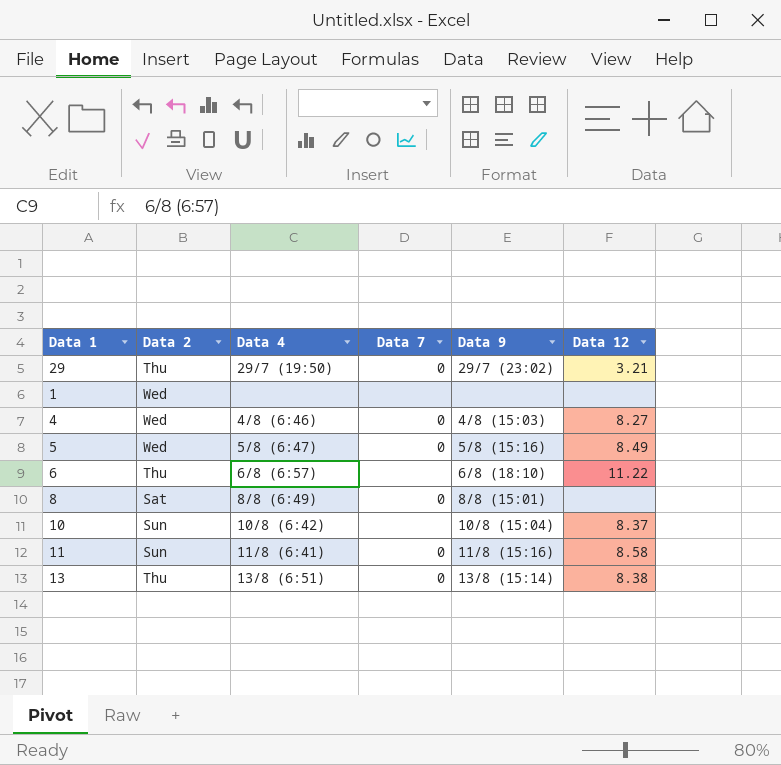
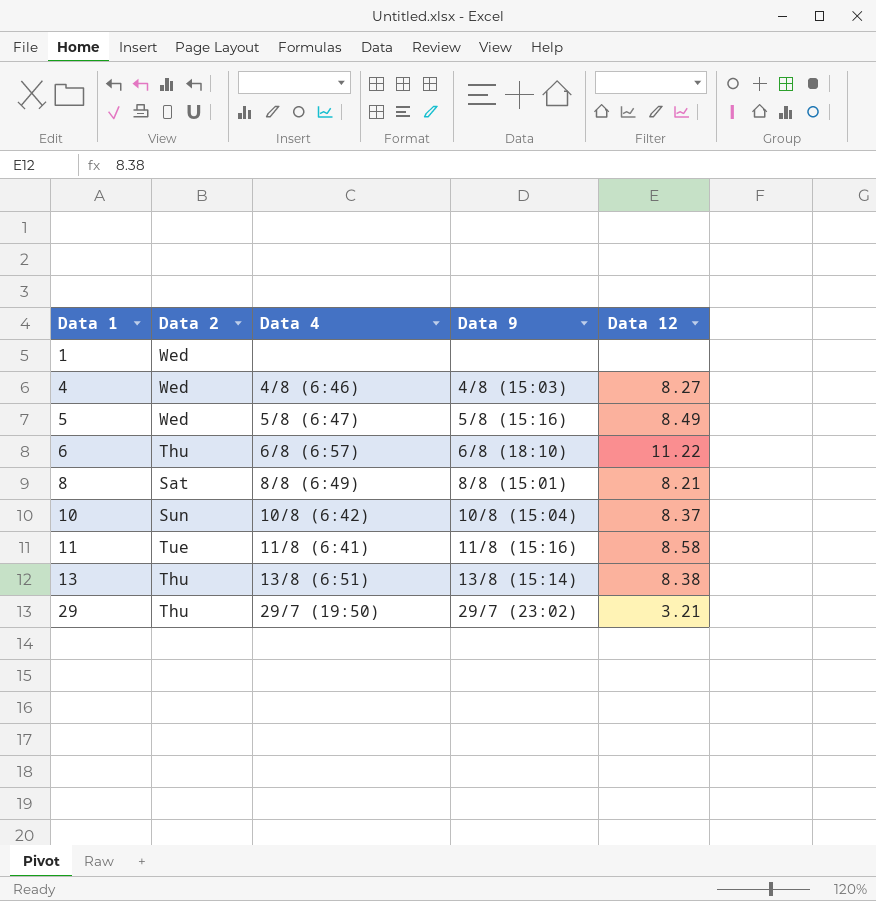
row order: none -> Data 1 ascending
column Data 7 | position: 4 -> none
8 | Data 12: none -> 8.21
11 | Data 2: Sun -> Tue

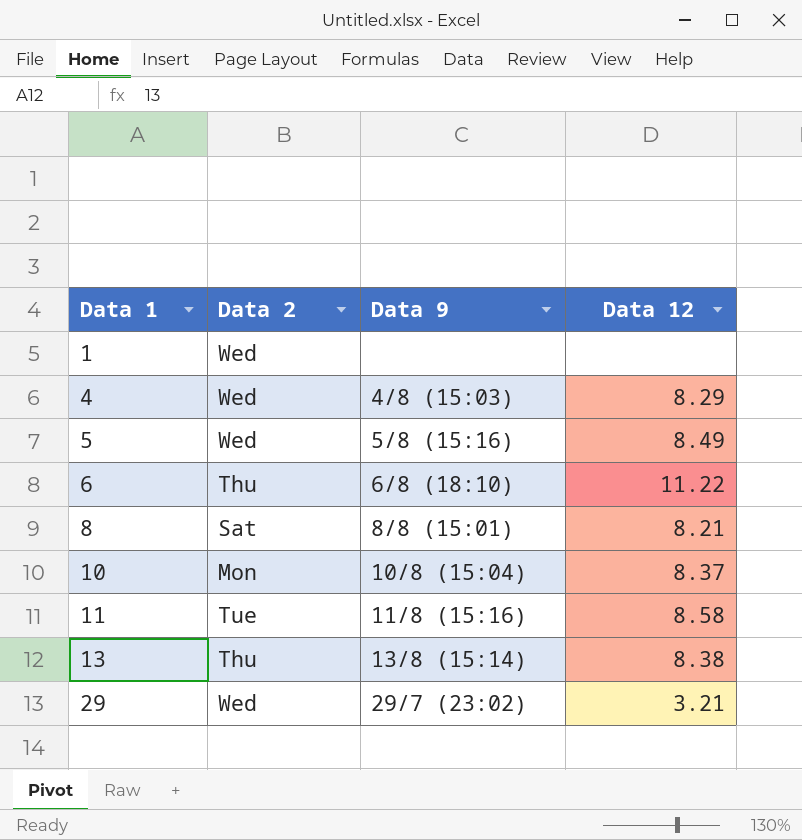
column Data 4 | position: 3 -> none
4 | Data 12: 8.27 -> 8.29
10 | Data 2: Sun -> Mon
29 | Data 2: Thu -> Wed

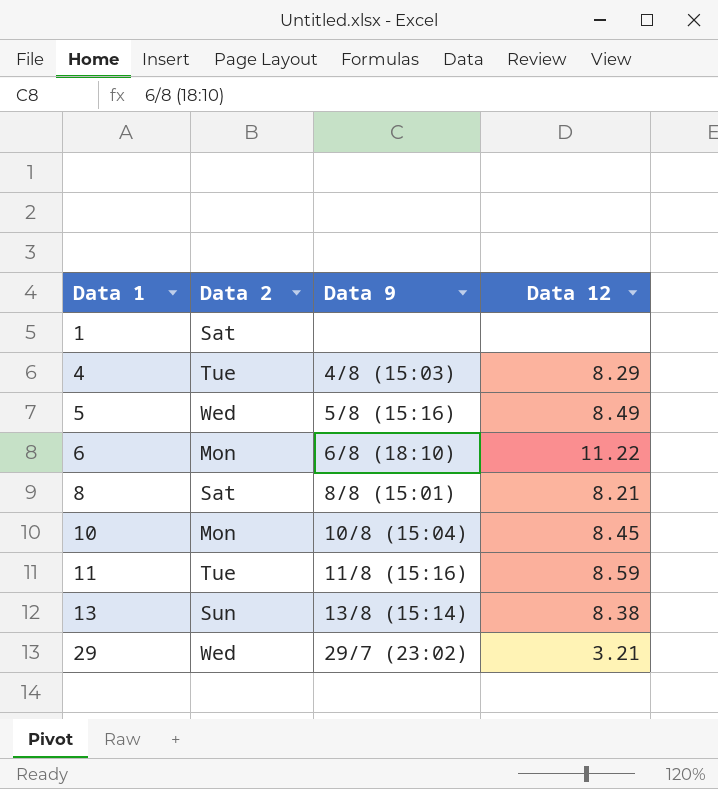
1 | Data 2: Wed -> Sat
4 | Data 2: Wed -> Tue
6 | Data 2: Thu -> Mon
10 | Data 12: 8.37 -> 8.45
11 | Data 12: 8.58 -> 8.59
13 | Data 2: Thu -> Sun

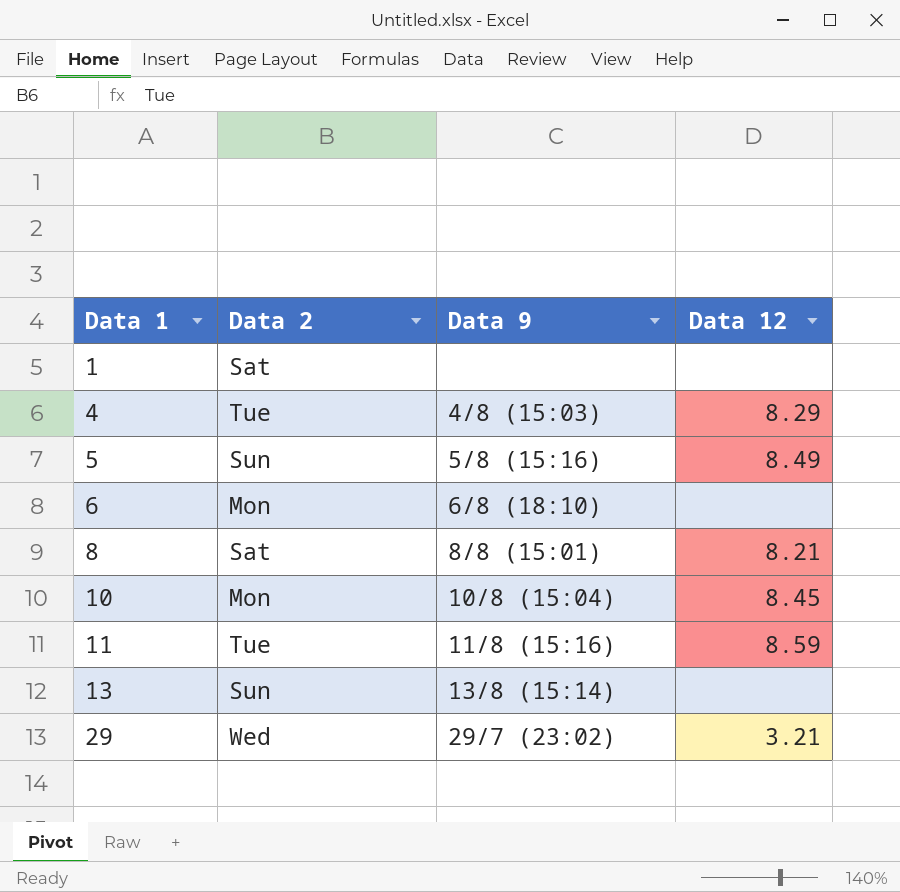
5 | Data 2: Wed -> Sun
6 | Data 12: 11.22 -> none
13 | Data 12: 8.38 -> none

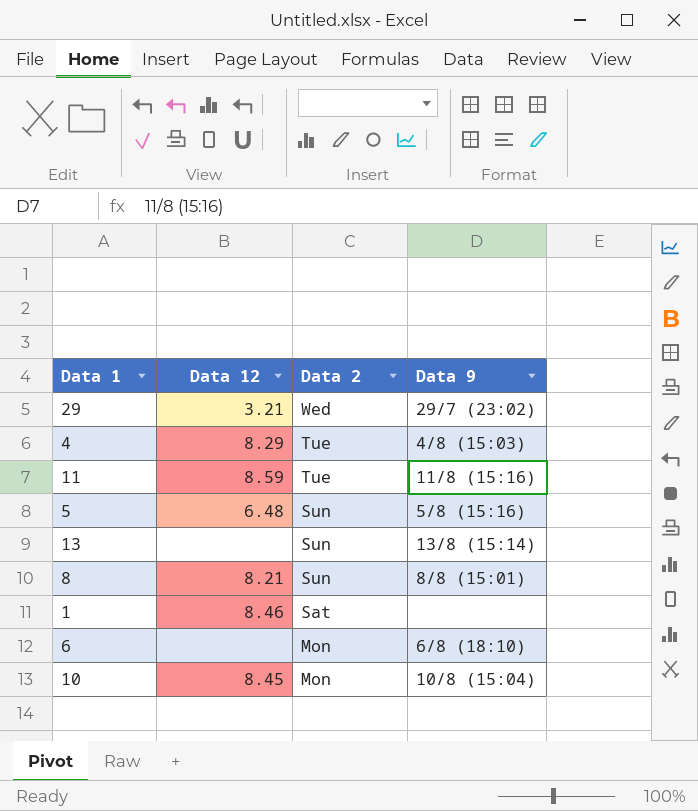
row order: Data 1 ascending -> Data 2 descending
column Data 12 | position: 4 -> 2
5 | Data 12: 8.49 -> 6.48
8 | Data 2: Sat -> Sun
1 | Data 12: none -> 8.46

